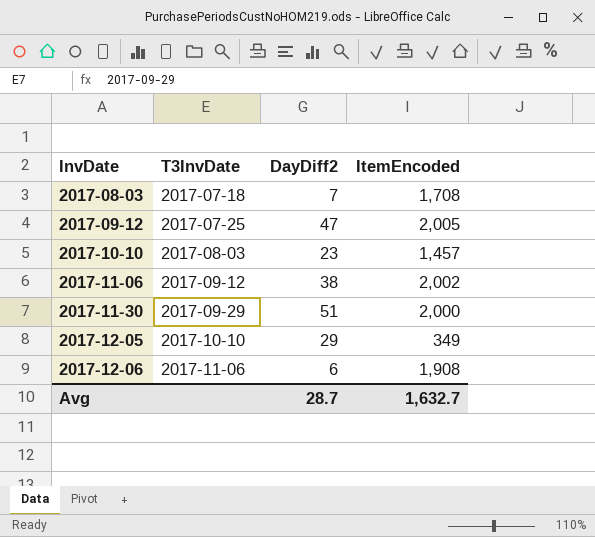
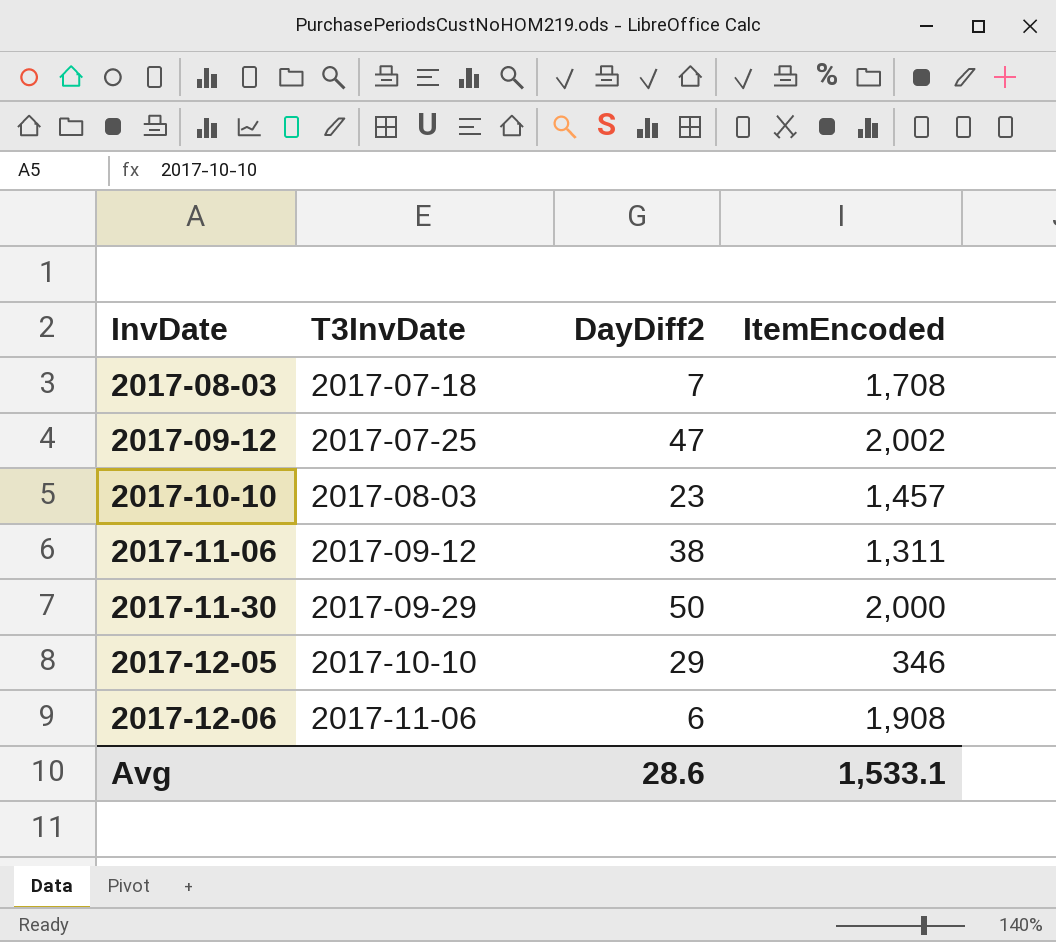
2017-09-12 | ItemEncoded: 2,005 -> 2,002
2017-11-06 | ItemEncoded: 2,002 -> 1,311
2017-11-30 | DayDiff2: 51 -> 50
2017-12-05 | ItemEncoded: 349 -> 346
Avg | DayDiff2: 28.7 -> 28.6
Avg | ItemEncoded: 1,632.7 -> 1,533.1

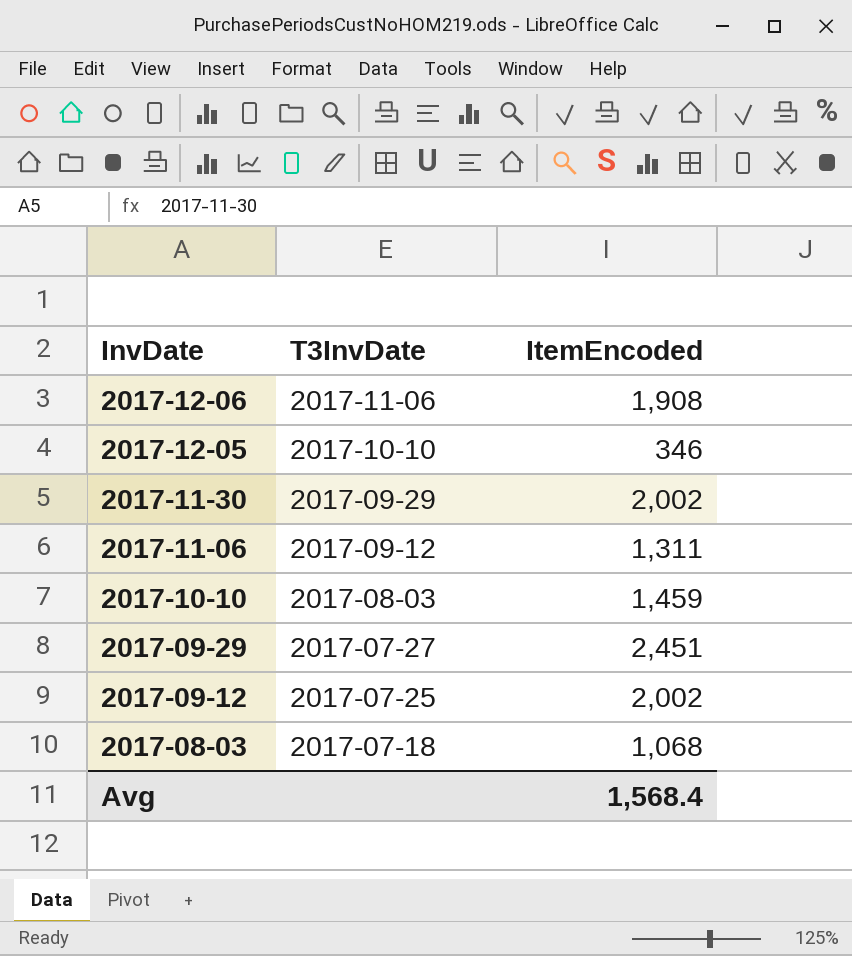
row order: InvDate ascending -> InvDate descending
column DayDiff2 | position: 3 -> none
2017-11-30 | ItemEncoded: 2,000 -> 2,002
2017-10-10 | ItemEncoded: 1,457 -> 1,459
row 2017-09-29: none -> 2017-07-27 | 2,451
2017-08-03 | ItemEncoded: 1,708 -> 1,068
Avg | ItemEncoded: 1,533.1 -> 1,568.4

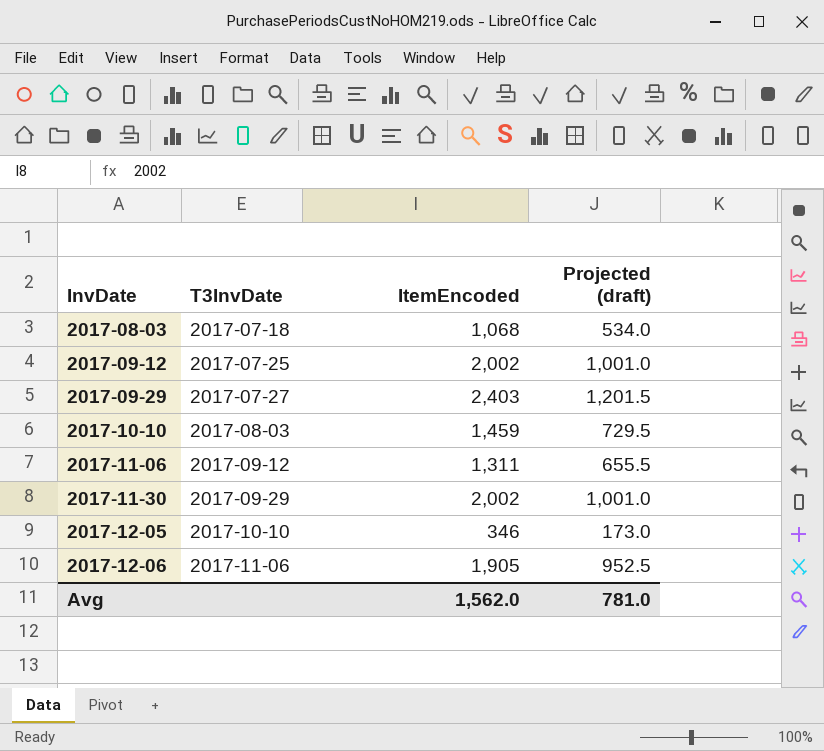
row order: InvDate descending -> InvDate ascending
column Projected (draft) | formula: none -> [ItemEncoded] * 0.5
2017-09-29 | ItemEncoded: 2,451 -> 2,403
2017-12-06 | ItemEncoded: 1,908 -> 1,905
Avg | ItemEncoded: 1,568.4 -> 1,562.0

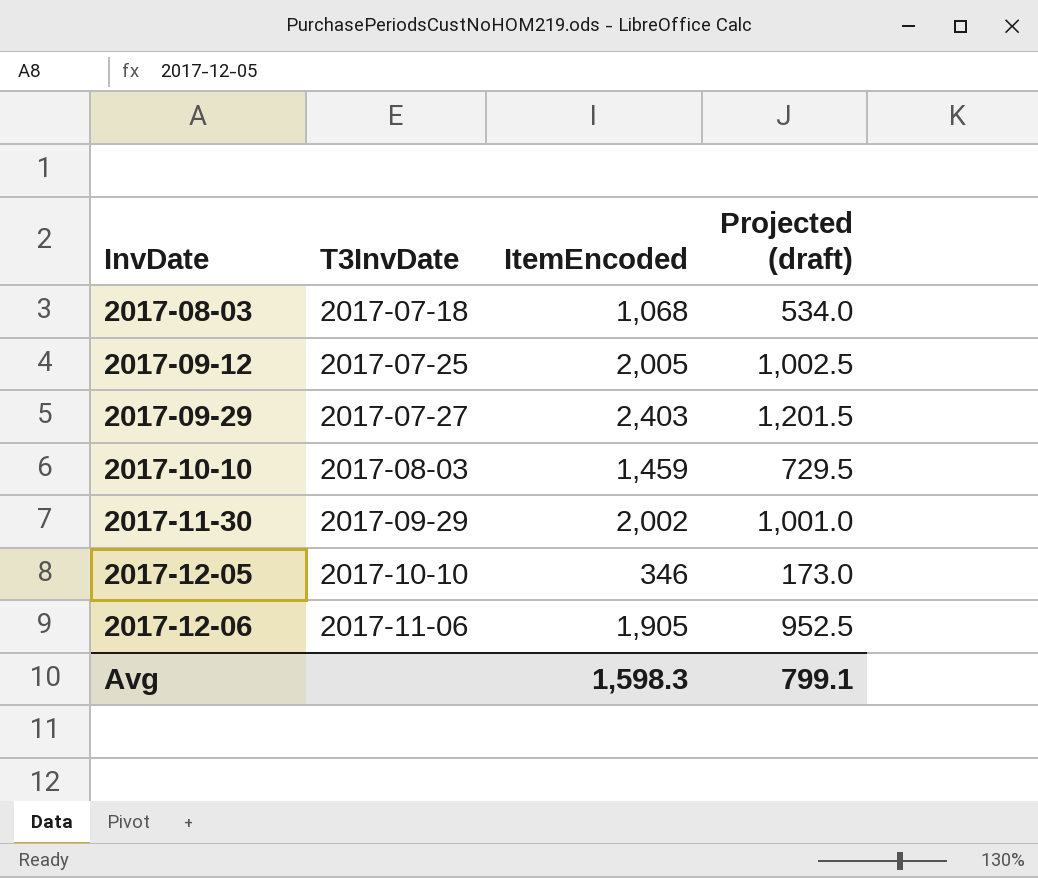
row 2017-11-06: 2017-09-12 | 1,311 | 655.5 -> none
2017-09-12 | ItemEncoded: 2,002 -> 2,005
2017-09-12 | Projected (draft): 1,001.0 -> 1,002.5
Avg | ItemEncoded: 1,562.0 -> 1,598.3
Avg | Projected (draft): 781.0 -> 799.1

